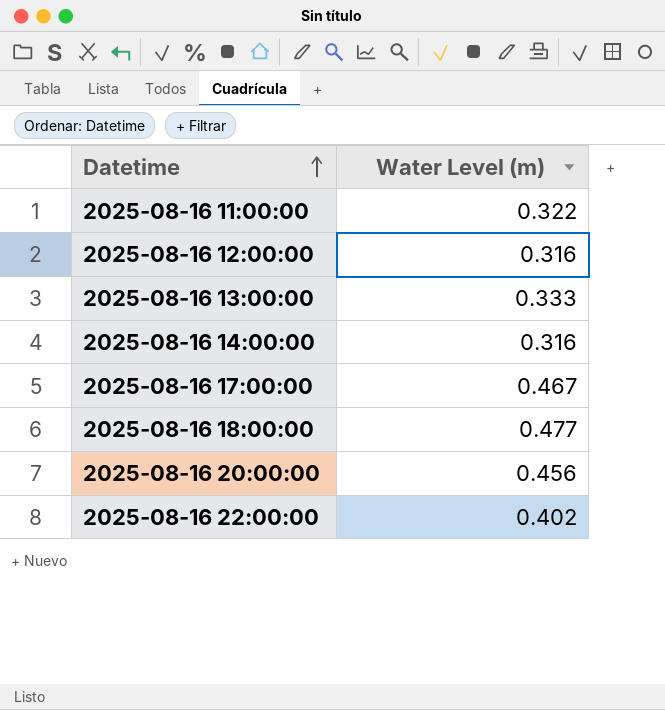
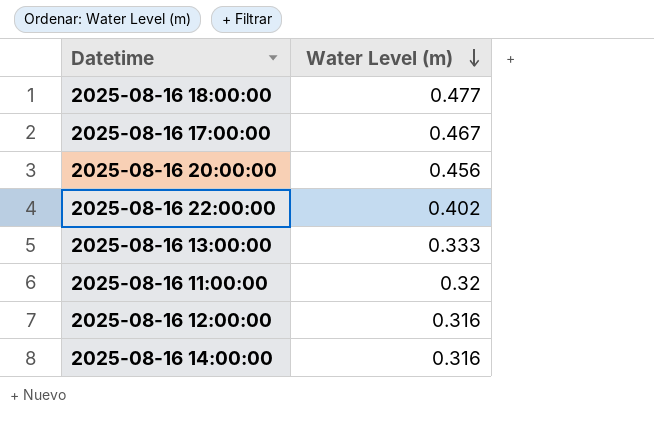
row order: Datetime ascending -> Water Level (m) descending
2025-08-16 11:00:00 | Water Level (m): 0.322 -> 0.32

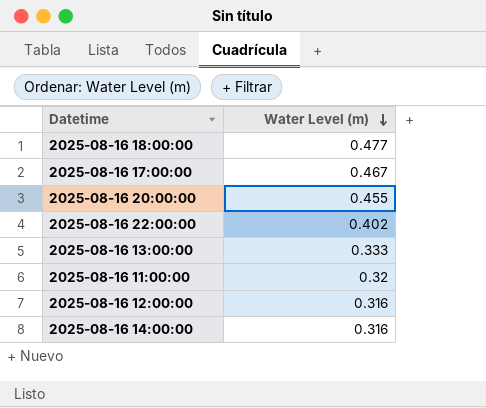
2025-08-16 20:00:00 | Water Level (m): 0.456 -> 0.455

